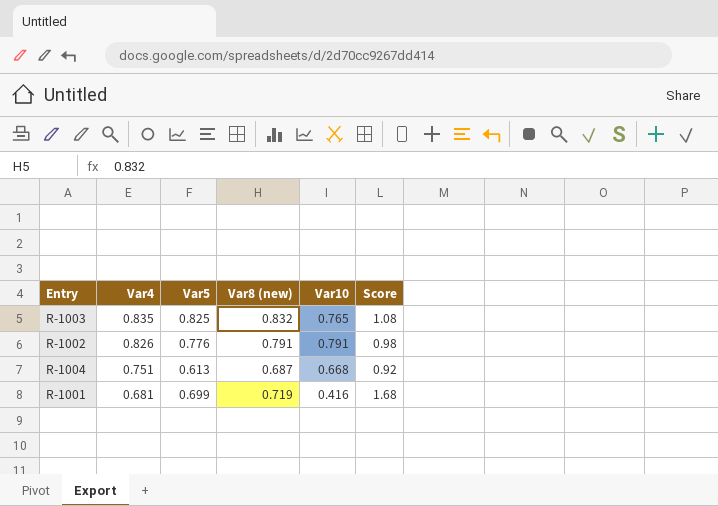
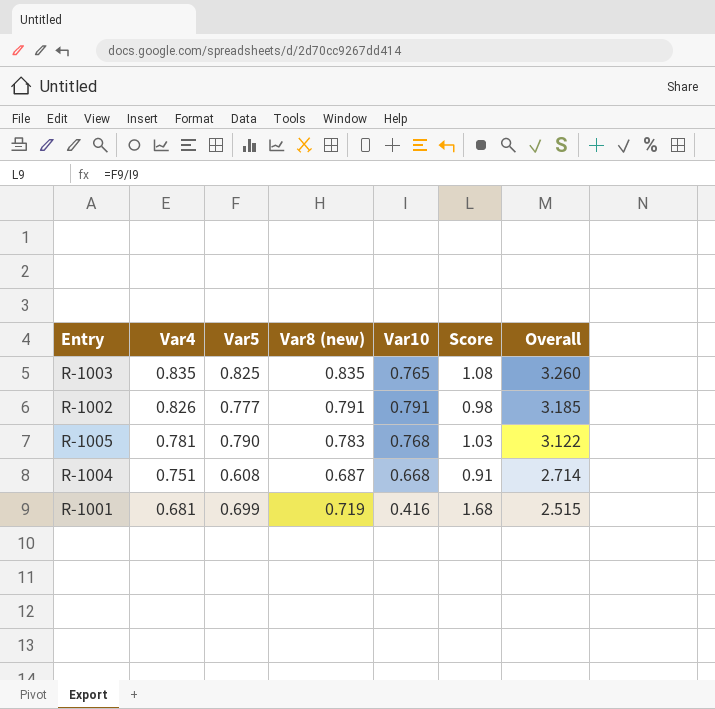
column Overall | formula: none -> [Var4] + [Var5] + [Var8 (new)] + [Var10]
R-1003 | Var8 (new): 0.832 -> 0.835
R-1002 | Var5: 0.776 -> 0.777
row R-1005: none -> 0.781 | 0.790 | 0.783 | 0.768 | 1.03 | 3.122
R-1004 | Var5: 0.613 -> 0.608
R-1004 | Score: 0.92 -> 0.91

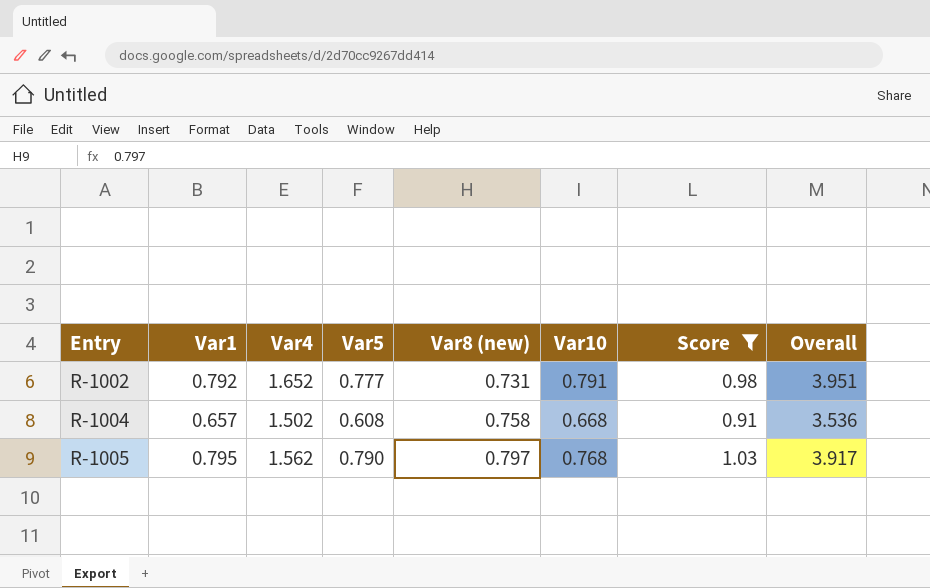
filter: none -> Score <= 1.03
row order: Var4 descending -> Entry ascending
column Var1 | position: none -> 2
R-1002 | Var4: 0.826 -> 1.652
R-1002 | Var8 (new): 0.791 -> 0.731
R-1002 | Overall: 3.185 -> 3.951
R-1004 | Var4: 0.751 -> 1.502
R-1004 | Var8 (new): 0.687 -> 0.758
R-1004 | Overall: 2.714 -> 3.536
R-1005 | Var4: 0.781 -> 1.562
R-1005 | Var8 (new): 0.783 -> 0.797
R-1005 | Overall: 3.122 -> 3.917

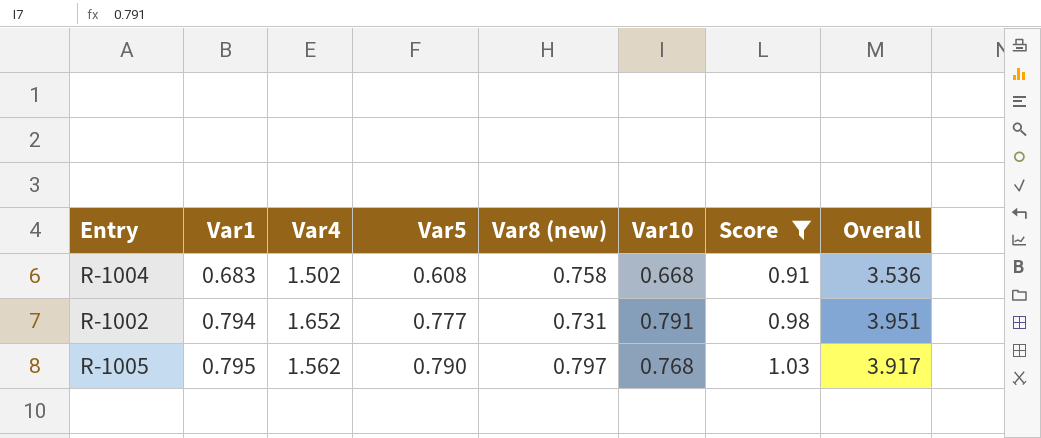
row order: Entry ascending -> Var1 ascending
R-1004 | Var1: 0.657 -> 0.683
R-1002 | Var1: 0.792 -> 0.794

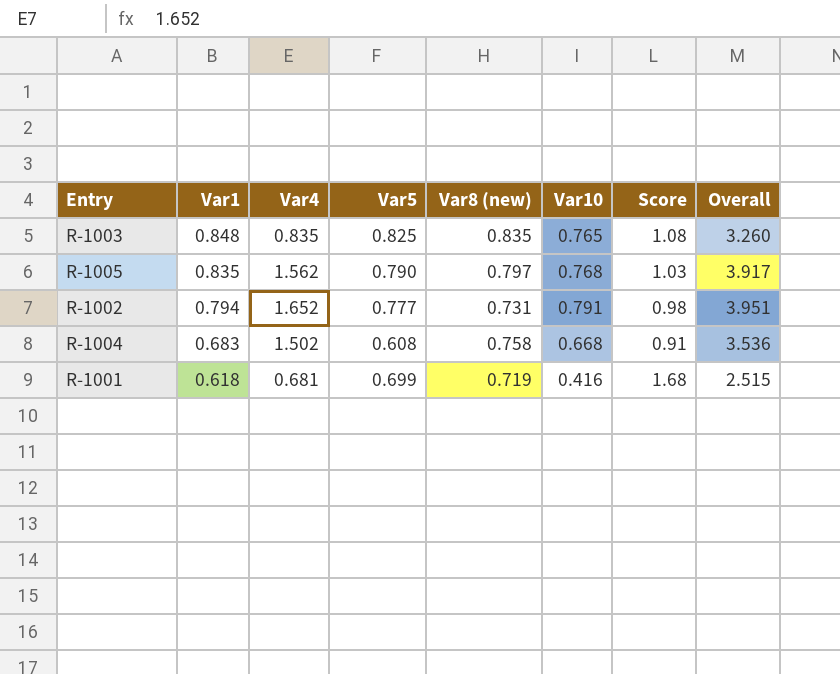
filter: Score <= 1.03 -> none
row order: Var1 ascending -> Var1 descending
R-1005 | Var1: 0.795 -> 0.835

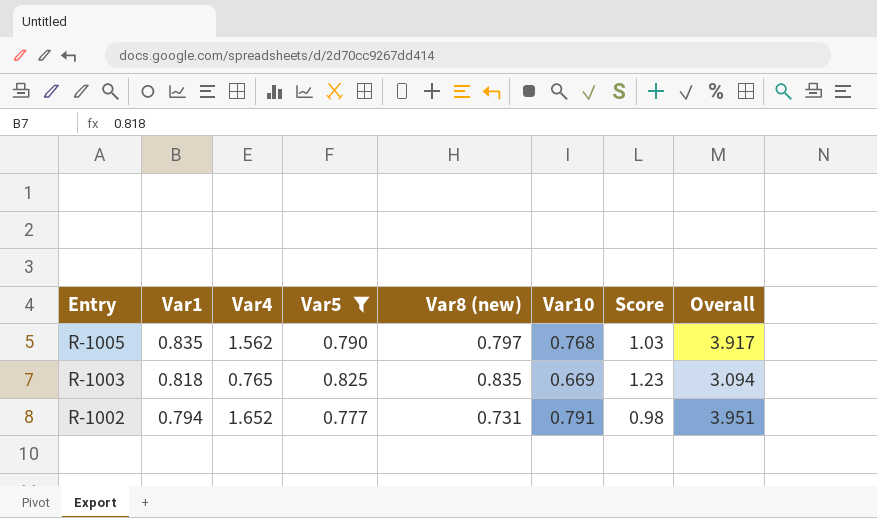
filter: none -> Var5 >= 0.777
row order: Var1 descending -> Entry descending
R-1003 | Var1: 0.848 -> 0.818
R-1003 | Var4: 0.835 -> 0.765
R-1003 | Var10: 0.765 -> 0.669
R-1003 | Score: 1.08 -> 1.23
R-1003 | Overall: 3.260 -> 3.094

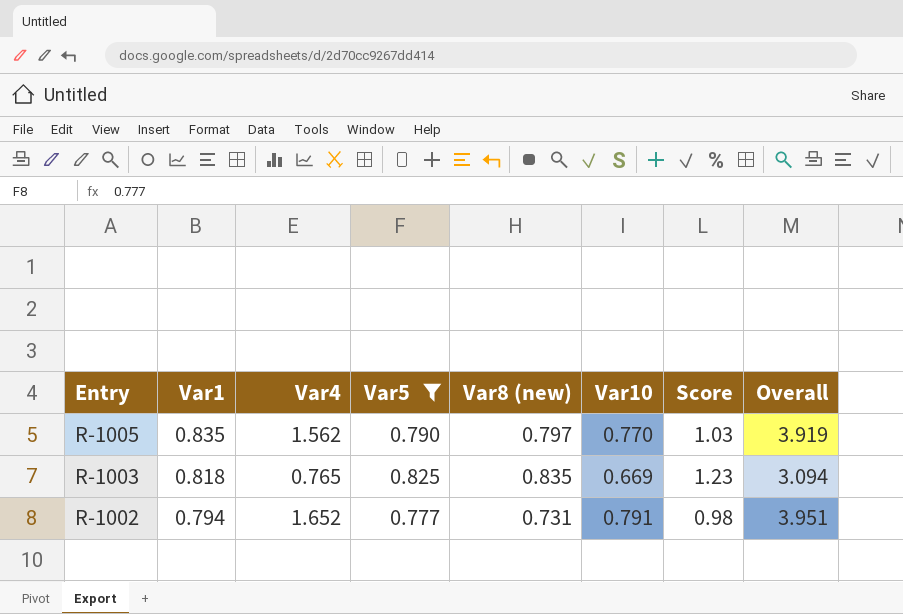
R-1005 | Var10: 0.768 -> 0.770
R-1005 | Overall: 3.917 -> 3.919

